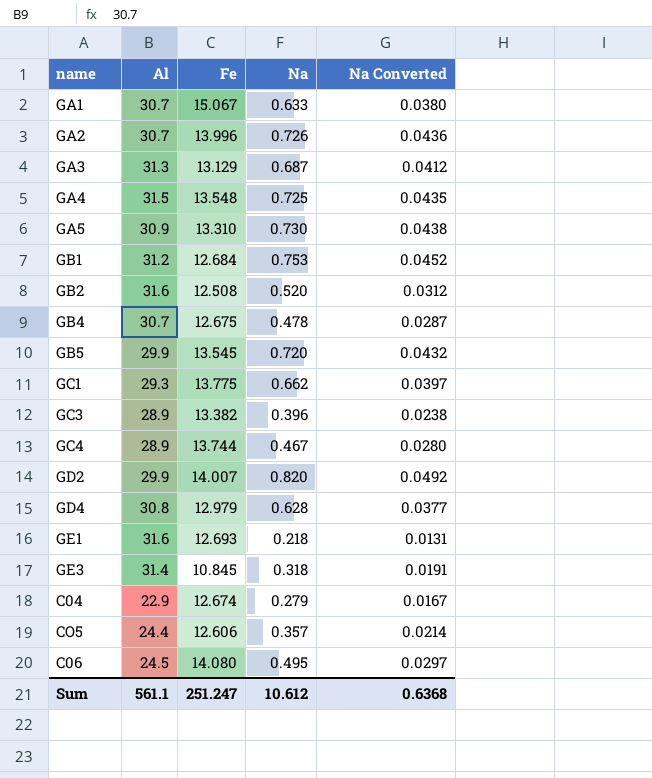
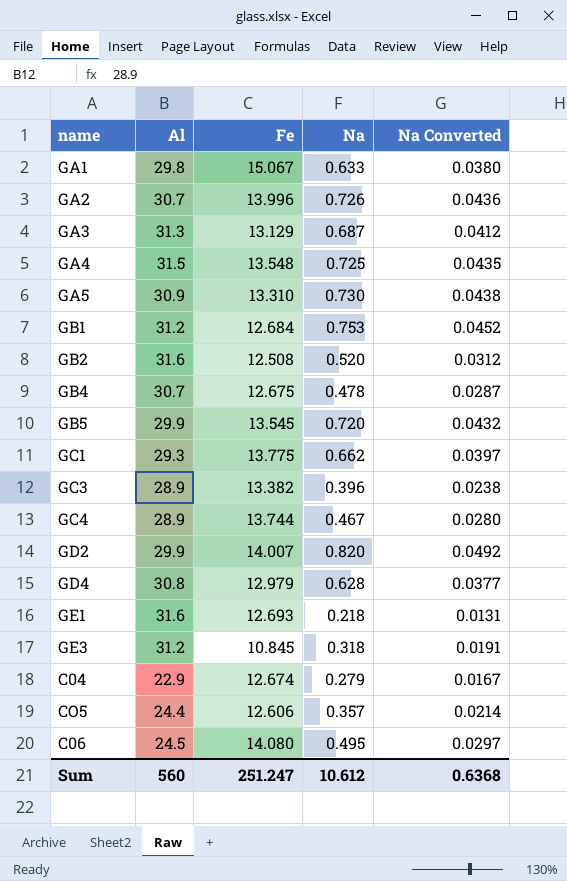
GA1 | Al: 30.7 -> 29.8
GE3 | Al: 31.4 -> 31.2
Sum | Al: 561.1 -> 560

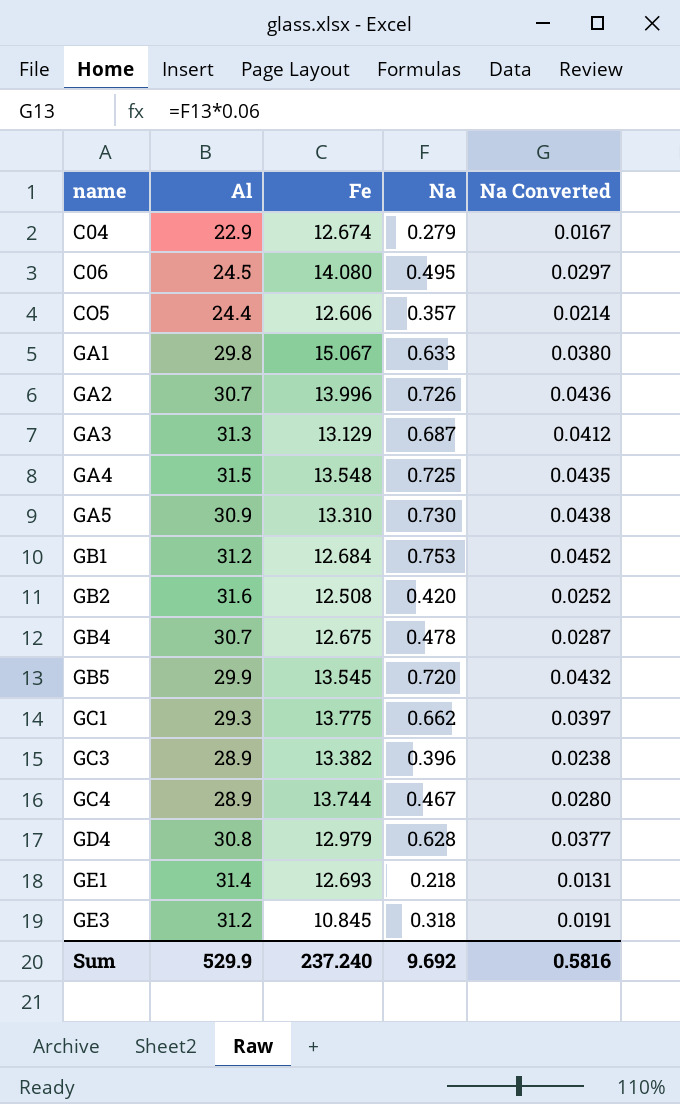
row order: none -> name ascending
row GD2: 29.9 | 14.007 | 0.820 | 0.0492 -> none
GB2 | Na: 0.520 -> 0.420
GB2 | Na Converted: 0.0312 -> 0.0252
GE1 | Al: 31.6 -> 31.4
Sum | Al: 560 -> 529.9
Sum | Fe: 251.247 -> 237.240
Sum | Na: 10.612 -> 9.692
Sum | Na Converted: 0.6368 -> 0.5816

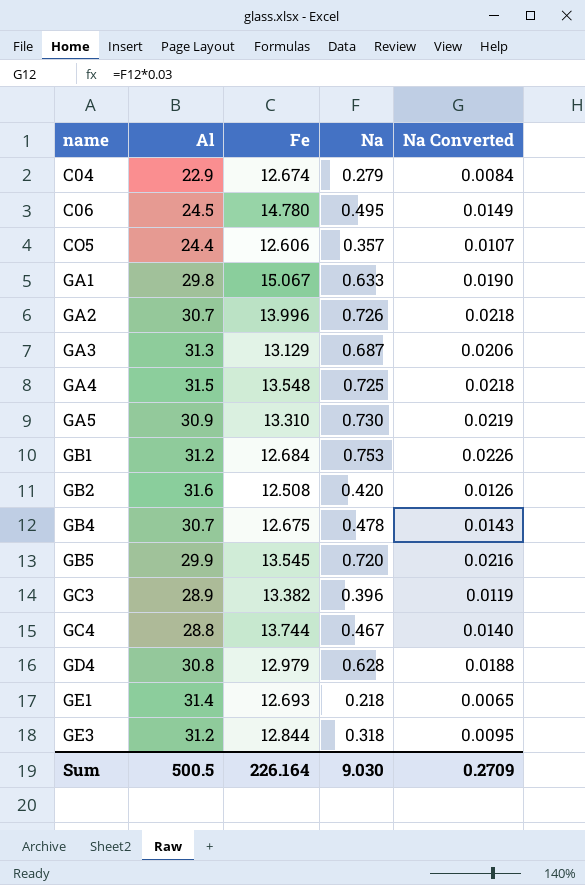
column Na Converted | formula: [Na] * 0.06 -> [Na] * 0.03
row GC1: 29.3 | 13.775 | 0.662 | 0.0397 -> none
C06 | Fe: 14.080 -> 14.780
GC4 | Al: 28.9 -> 28.8
GE3 | Fe: 10.845 -> 12.844
Sum | Al: 529.9 -> 500.5
Sum | Fe: 237.240 -> 226.164
Sum | Na: 9.692 -> 9.030
Sum | Na Converted: 0.5816 -> 0.2709

